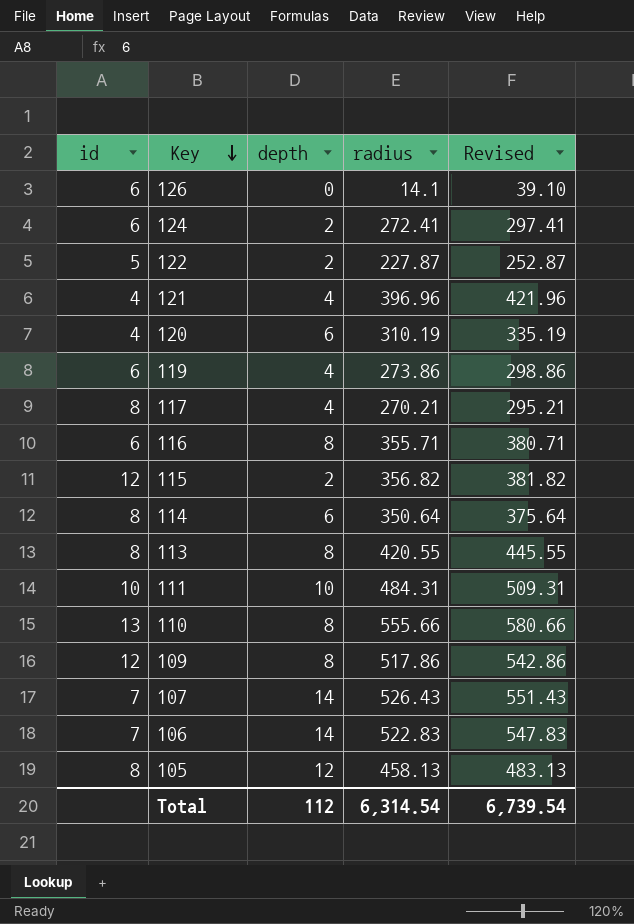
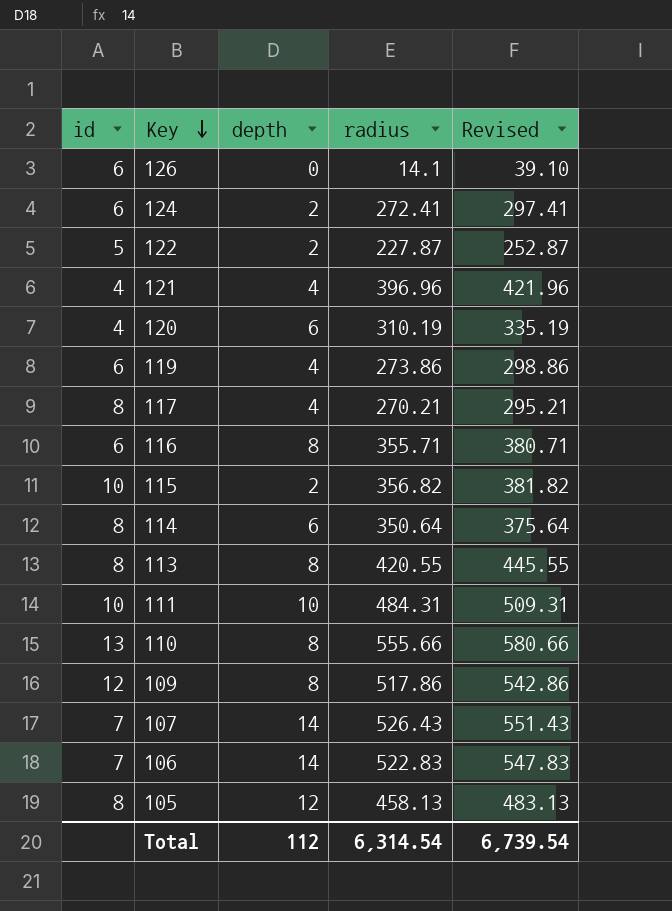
115 | id: 12 -> 10

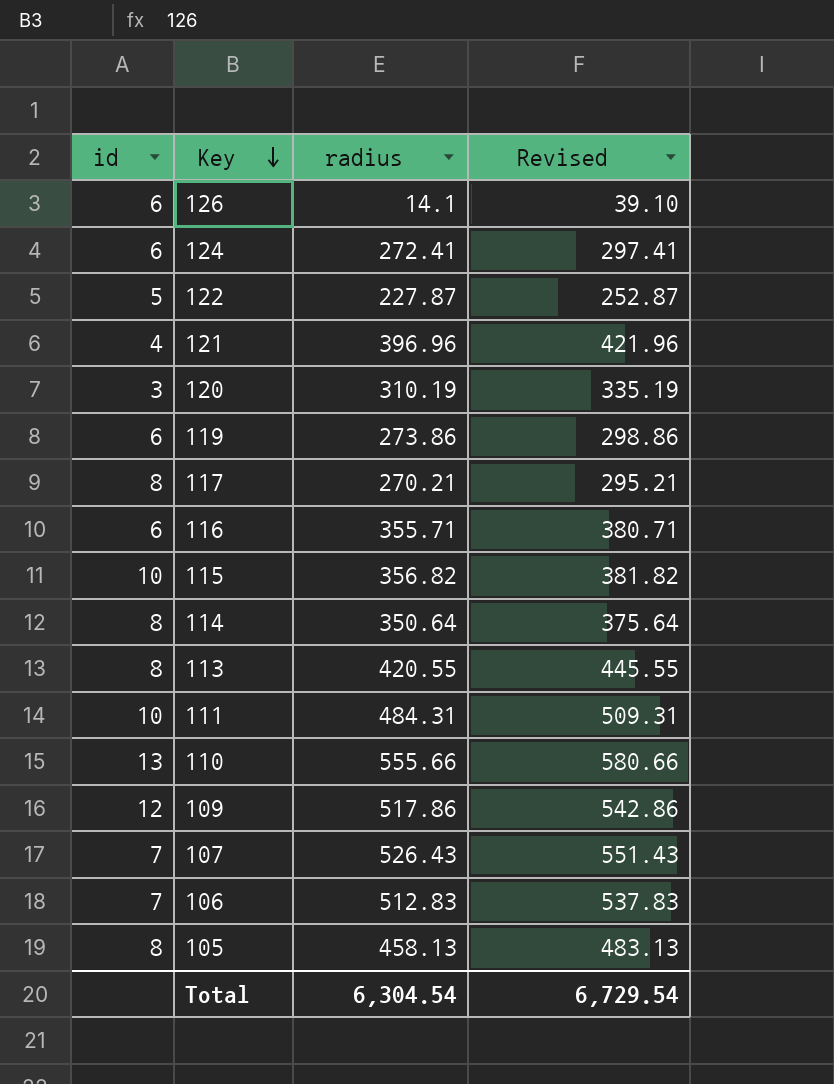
column depth | position: 3 -> none
120 | id: 4 -> 3
106 | radius: 522.83 -> 512.83
106 | Revised: 547.83 -> 537.83
Total | radius: 6,314.54 -> 6,304.54
Total | Revised: 6,739.54 -> 6,729.54

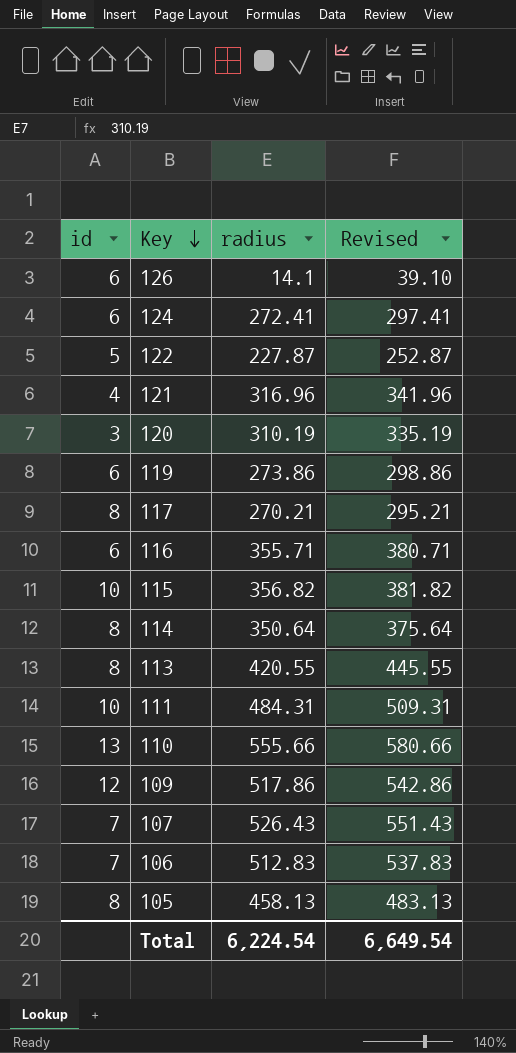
121 | radius: 396.96 -> 316.96
121 | Revised: 421.96 -> 341.96
Total | radius: 6,304.54 -> 6,224.54
Total | Revised: 6,729.54 -> 6,649.54

